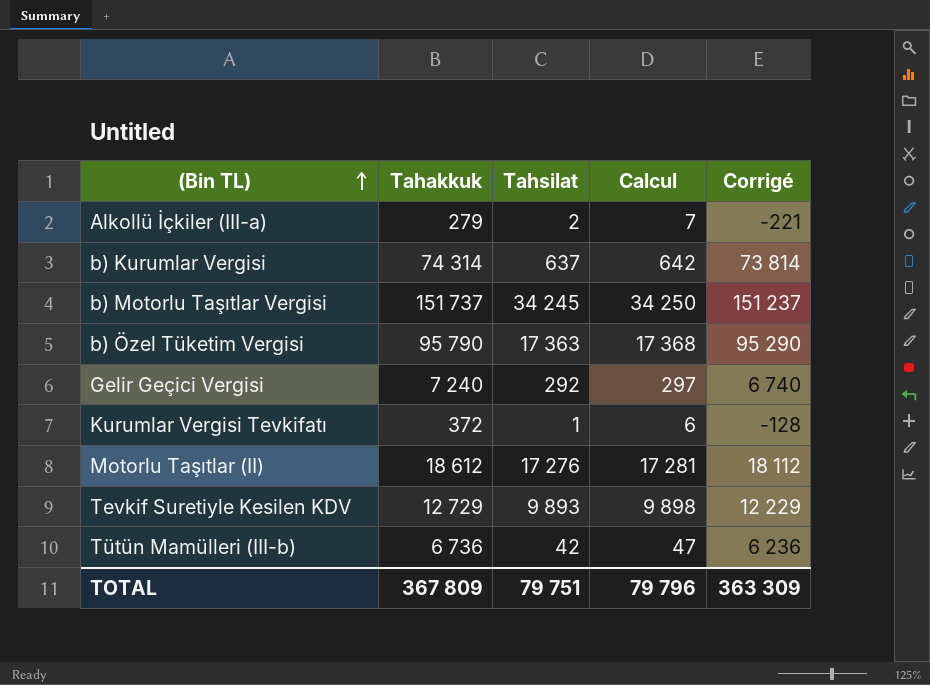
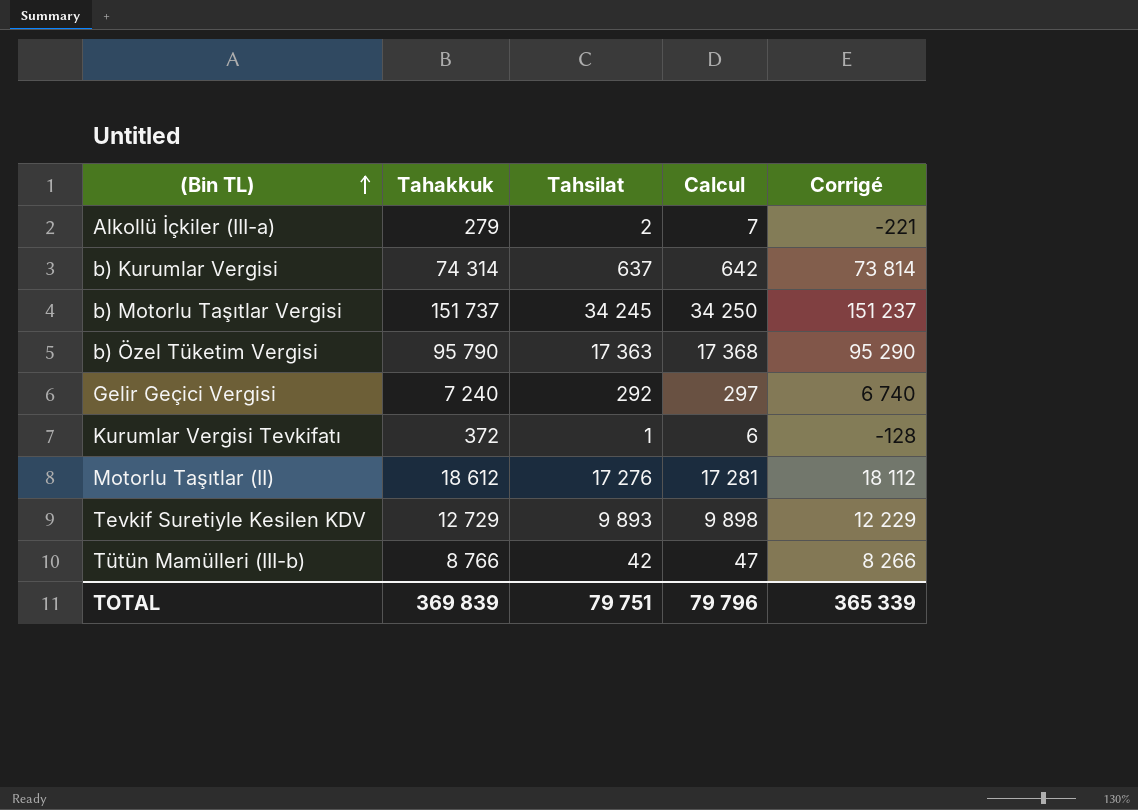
Tütün Mamülleri (III-b) | Tahakkuk: 6 736 -> 8 766
Tütün Mamülleri (III-b) | Corrigé: 6 236 -> 8 266
TOTAL | Tahakkuk: 367 809 -> 369 839
TOTAL | Corrigé: 363 309 -> 365 339

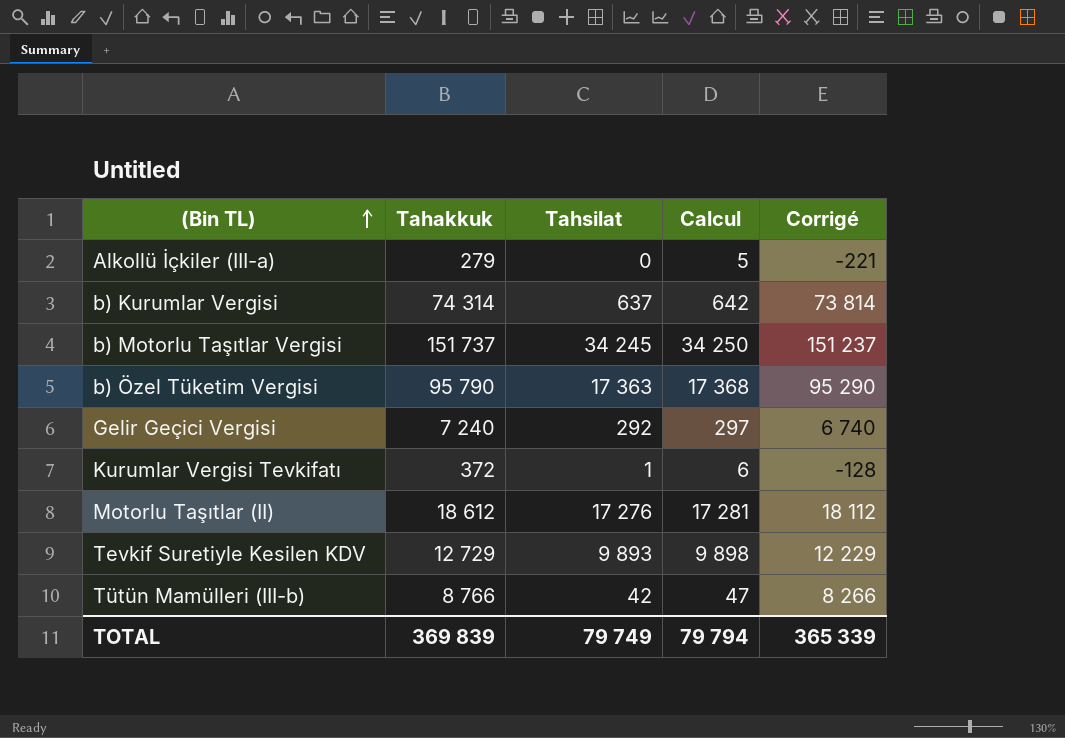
Alkollü İçkiler (III-a) | Tahsilat: 2 -> 0
Alkollü İçkiler (III-a) | Calcul: 7 -> 5
TOTAL | Tahsilat: 79 751 -> 79 749
TOTAL | Calcul: 79 796 -> 79 794

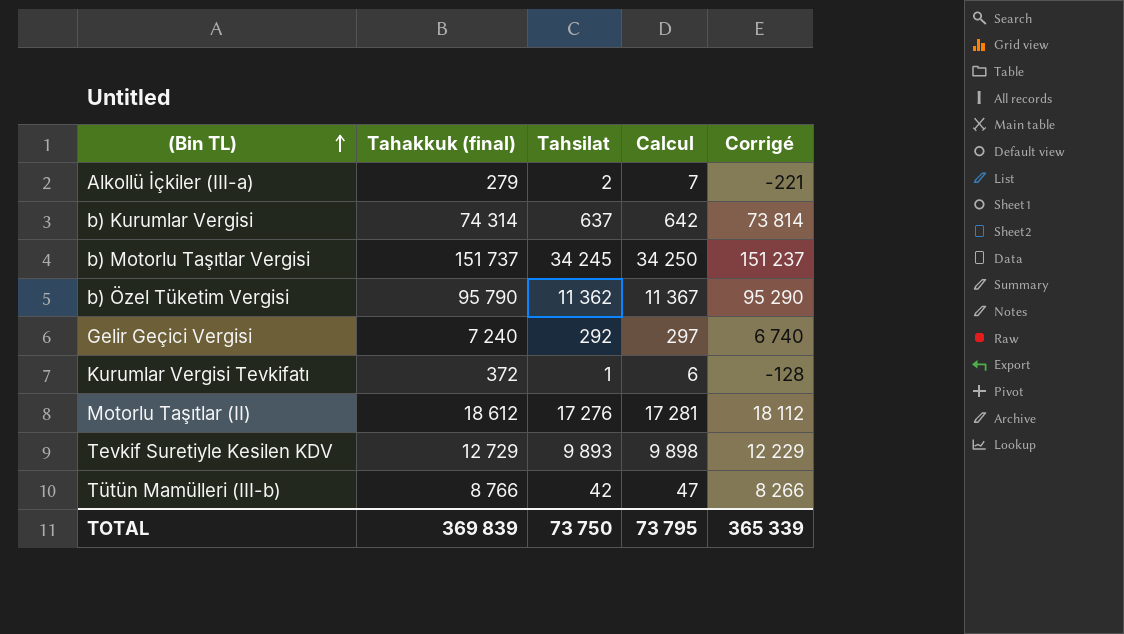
column name: Tahakkuk -> Tahakkuk (final)
Alkollü İçkiler (III-a) | Tahsilat: 0 -> 2
Alkollü İçkiler (III-a) | Calcul: 5 -> 7
b) Özel Tüketim Vergisi | Tahsilat: 17 363 -> 11 362
b) Özel Tüketim Vergisi | Calcul: 17 368 -> 11 367
TOTAL | Tahsilat: 79 749 -> 73 750
TOTAL | Calcul: 79 794 -> 73 795

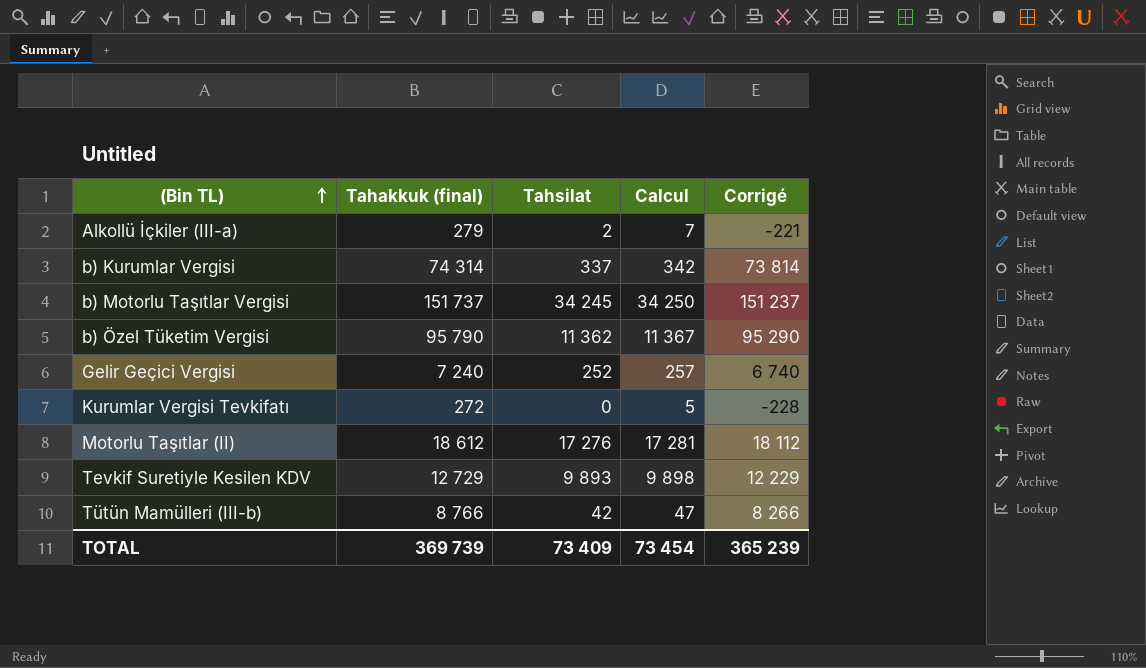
b) Kurumlar Vergisi | Tahsilat: 637 -> 337
b) Kurumlar Vergisi | Calcul: 642 -> 342
Gelir Geçici Vergisi | Tahsilat: 292 -> 252
Gelir Geçici Vergisi | Calcul: 297 -> 257
Kurumlar Vergisi Tevkifatı | Tahakkuk (final): 372 -> 272
Kurumlar Vergisi Tevkifatı | Tahsilat: 1 -> 0
Kurumlar Vergisi Tevkifatı | Calcul: 6 -> 5
Kurumlar Vergisi Tevkifatı | Corrigé: -128 -> -228
TOTAL | Tahakkuk (final): 369 839 -> 369 739
TOTAL | Tahsilat: 73 750 -> 73 409
TOTAL | Calcul: 73 795 -> 73 454
TOTAL | Corrigé: 365 339 -> 365 239

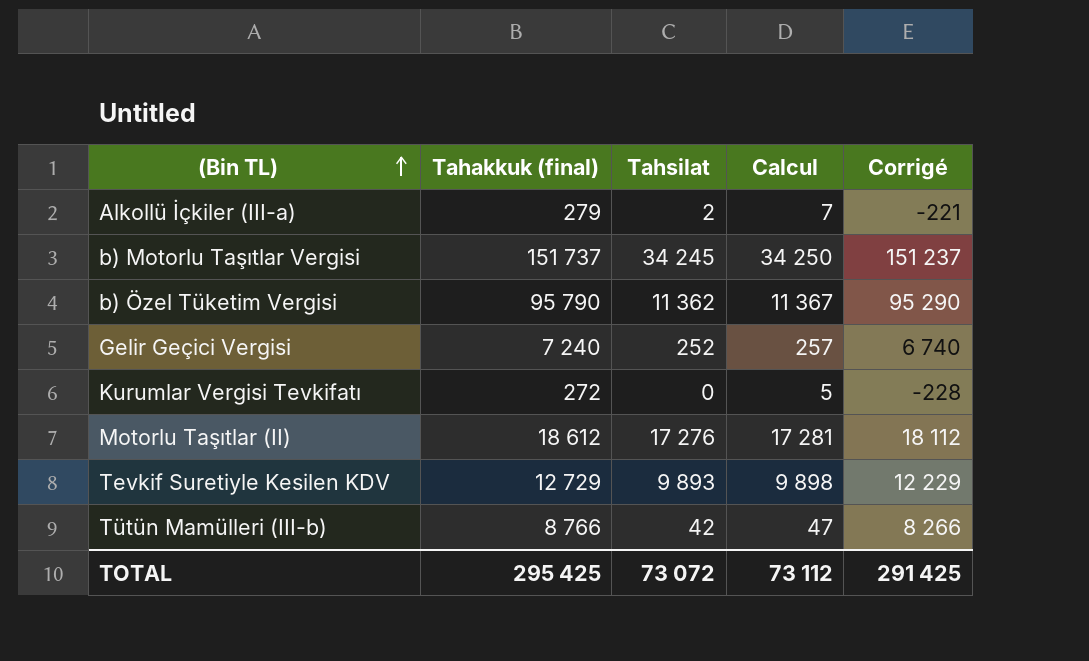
row b) Kurumlar Vergisi: 74 314 | 337 | 342 | 73 814 -> none
TOTAL | Tahakkuk (final): 369 739 -> 295 425
TOTAL | Tahsilat: 73 409 -> 73 072
TOTAL | Calcul: 73 454 -> 73 112
TOTAL | Corrigé: 365 239 -> 291 425

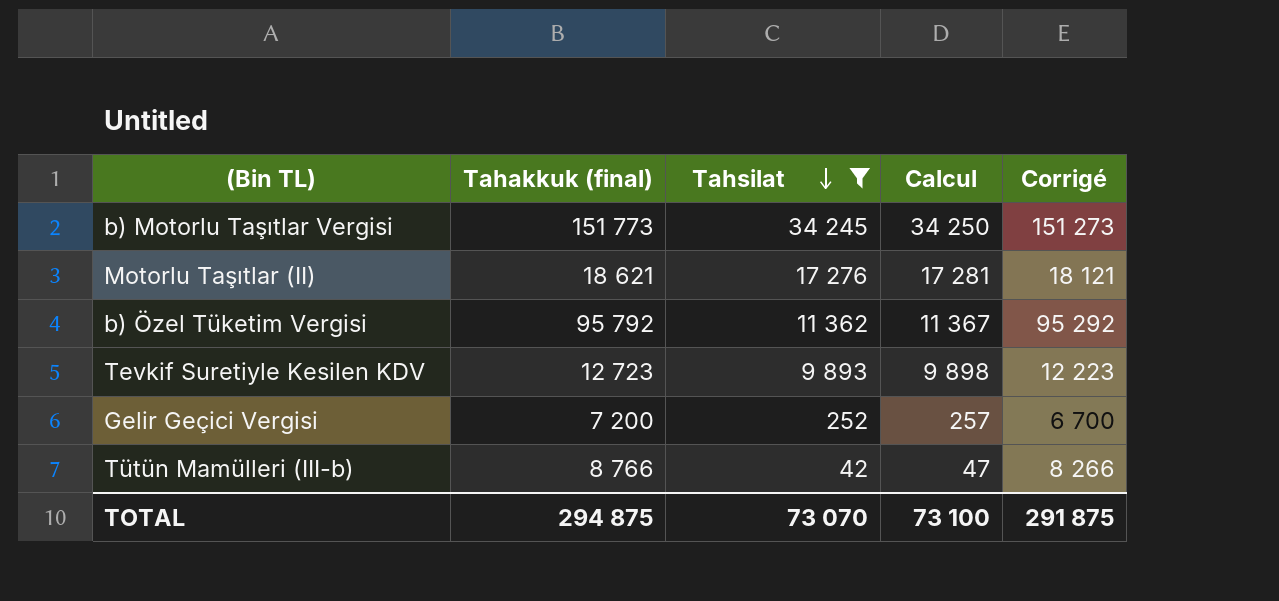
filter: none -> Tahsilat >= 42
row order: (Bin TL) ascending -> Tahsilat descending
b) Motorlu Taşıtlar Vergisi | Tahakkuk (final): 151 737 -> 151 773
b) Motorlu Taşıtlar Vergisi | Corrigé: 151 237 -> 151 273
Motorlu Taşıtlar (II) | Tahakkuk (final): 18 612 -> 18 621
Motorlu Taşıtlar (II) | Corrigé: 18 112 -> 18 121
b) Özel Tüketim Vergisi | Tahakkuk (final): 95 790 -> 95 792
b) Özel Tüketim Vergisi | Corrigé: 95 290 -> 95 292
Tevkif Suretiyle Kesilen KDV | Tahakkuk (final): 12 729 -> 12 723
Tevkif Suretiyle Kesilen KDV | Corrigé: 12 229 -> 12 223
Gelir Geçici Vergisi | Tahakkuk (final): 7 240 -> 7 200
Gelir Geçici Vergisi | Corrigé: 6 740 -> 6 700
TOTAL | Tahakkuk (final): 295 425 -> 294 875
TOTAL | Tahsilat: 73 072 -> 73 070
TOTAL | Calcul: 73 112 -> 73 100
TOTAL | Corrigé: 291 425 -> 291 875

